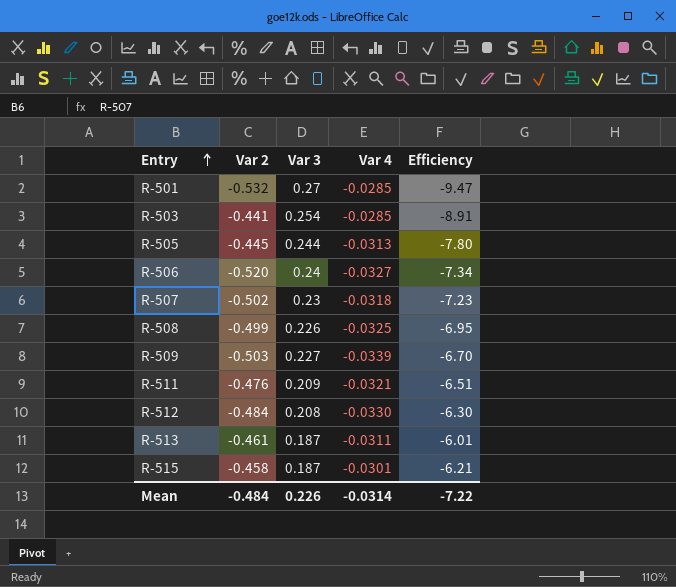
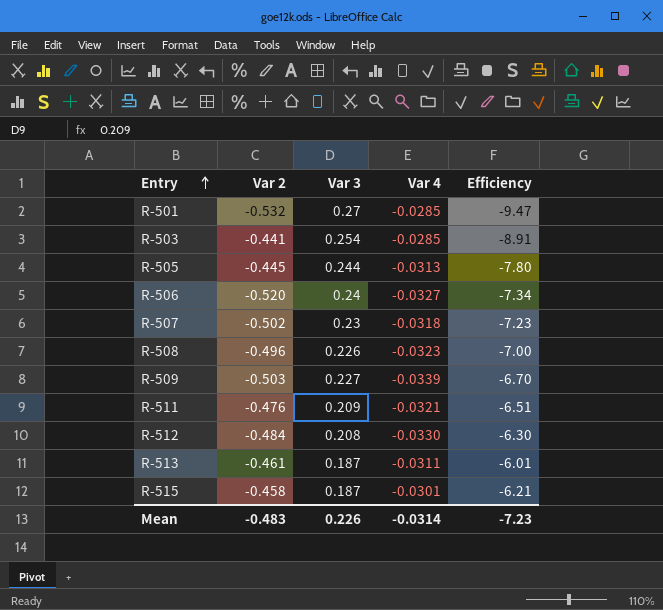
R-508 | Var 2: -0.499 -> -0.496
R-508 | Var 4: -0.0325 -> -0.0323
R-508 | Efficiency: -6.95 -> -7.00
Mean | Var 2: -0.484 -> -0.483
Mean | Efficiency: -7.22 -> -7.23

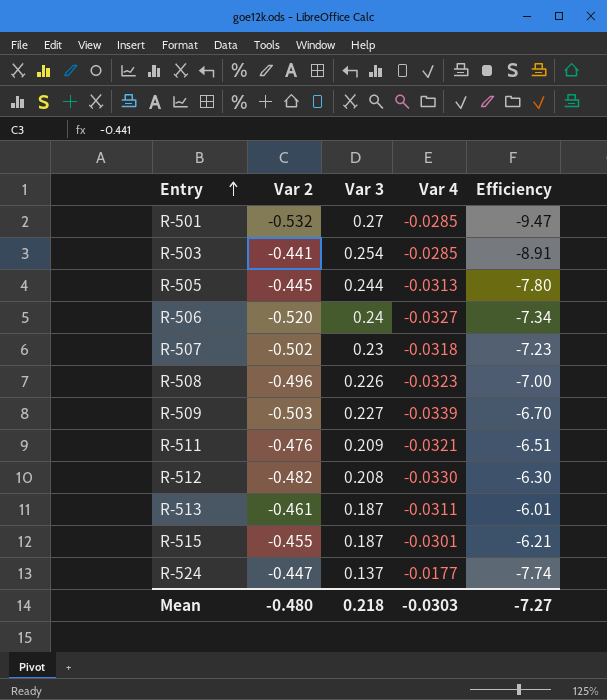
R-512 | Var 2: -0.484 -> -0.482
R-515 | Var 2: -0.458 -> -0.455
row R-524: none -> -0.447 | 0.137 | -0.0177 | -7.74
Mean | Var 2: -0.483 -> -0.480
Mean | Var 3: 0.226 -> 0.218
Mean | Var 4: -0.0314 -> -0.0303
Mean | Efficiency: -7.23 -> -7.27

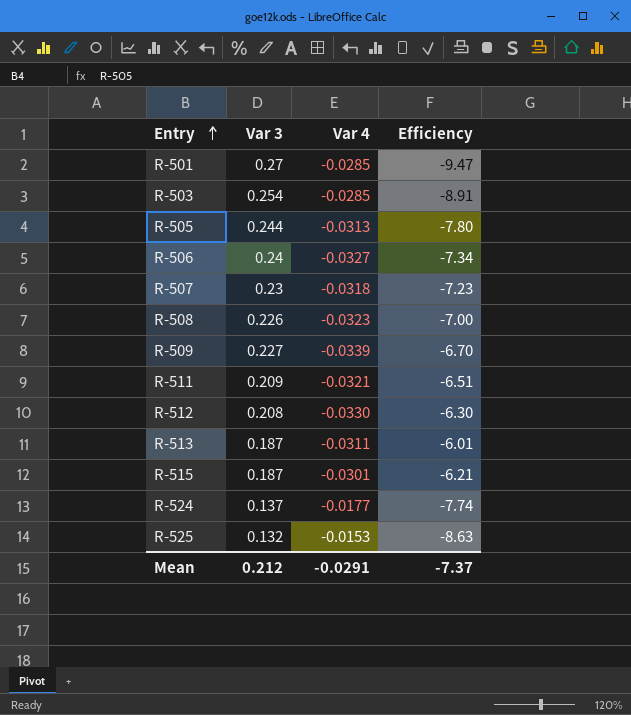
column Var 2 | position: 2 -> none
row R-525: none -> 0.132 | -0.0153 | -8.63
Mean | Var 3: 0.218 -> 0.212
Mean | Var 4: -0.0303 -> -0.0291
Mean | Efficiency: -7.27 -> -7.37

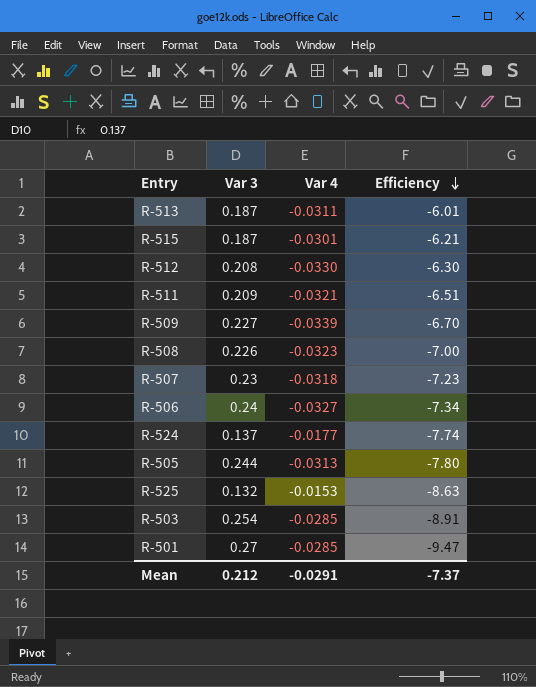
row order: Entry ascending -> Efficiency descending

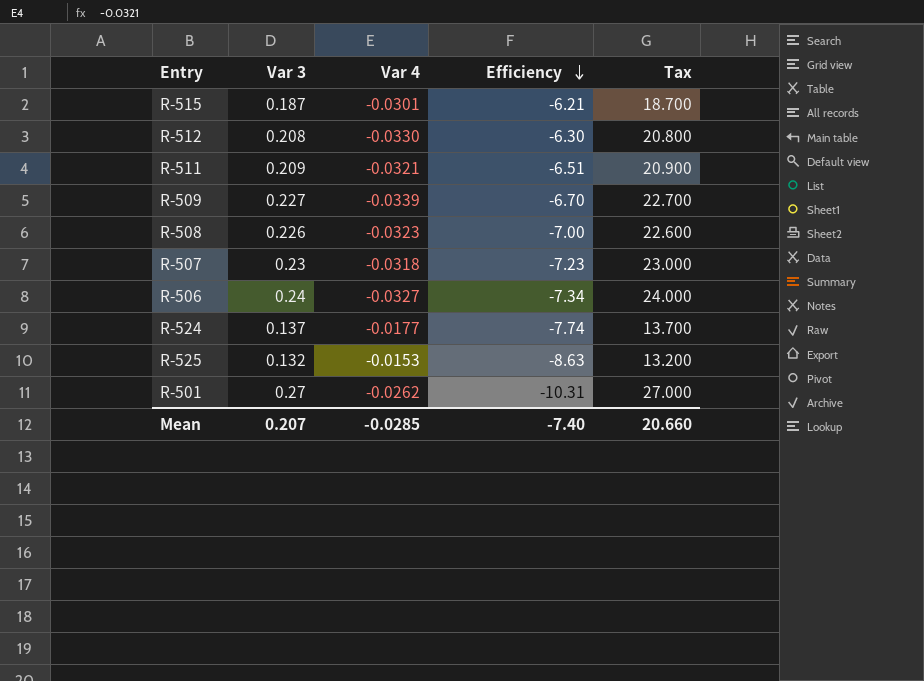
column Tax | formula: none -> [Var 3] * 100
row R-513: 0.187 | -0.0311 | -6.01 -> none
row R-505: 0.244 | -0.0313 | -7.80 -> none
row R-503: 0.254 | -0.0285 | -8.91 -> none
R-501 | Var 4: -0.0285 -> -0.0262
R-501 | Efficiency: -9.47 -> -10.31
Mean | Var 3: 0.212 -> 0.207
Mean | Var 4: -0.0291 -> -0.0285
Mean | Efficiency: -7.37 -> -7.40

